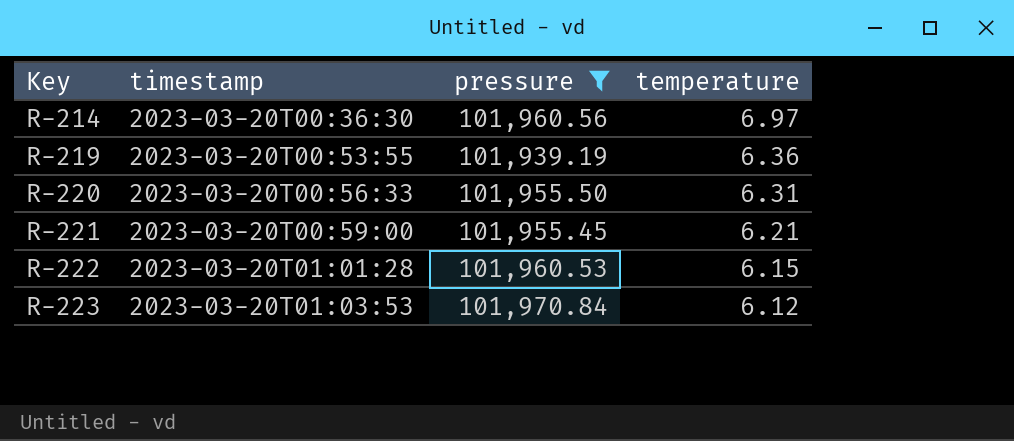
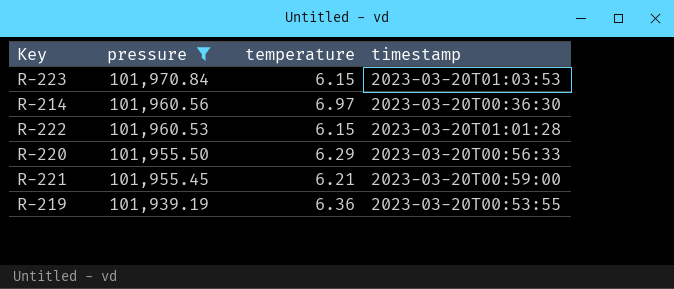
row order: Key ascending -> pressure descending
column timestamp | position: 2 -> 4
R-223 | temperature: 6.12 -> 6.15
R-220 | temperature: 6.31 -> 6.29

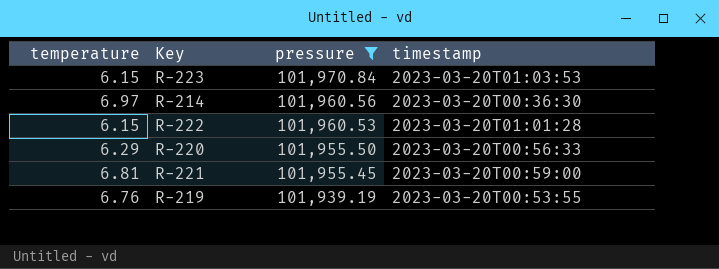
column temperature | position: 3 -> 1
R-221 | temperature: 6.21 -> 6.81
R-219 | temperature: 6.36 -> 6.76

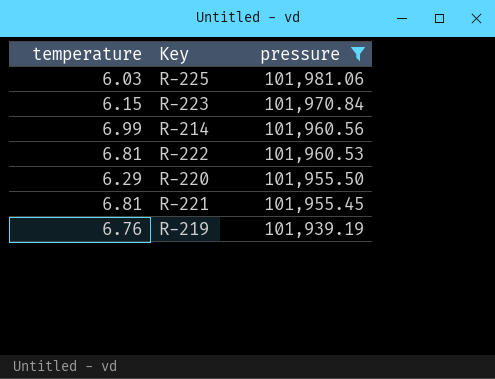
column timestamp | position: 4 -> none
row R-225: none -> 6.03 | 101,981.06
R-214 | temperature: 6.97 -> 6.99
R-222 | temperature: 6.15 -> 6.81

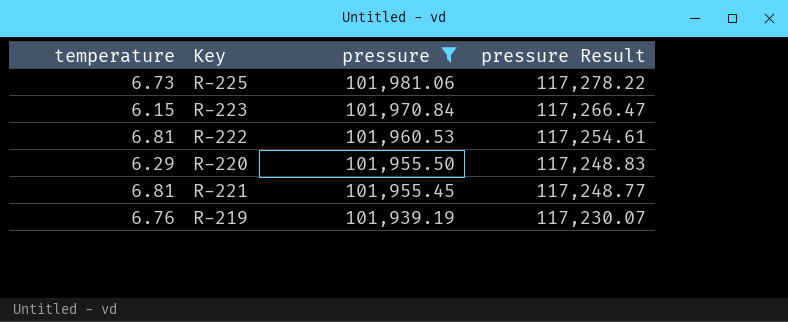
column pressure Result | formula: none -> [pressure] * 1.15
row R-214: 6.99 | 101,960.56 -> none
R-225 | temperature: 6.03 -> 6.73

